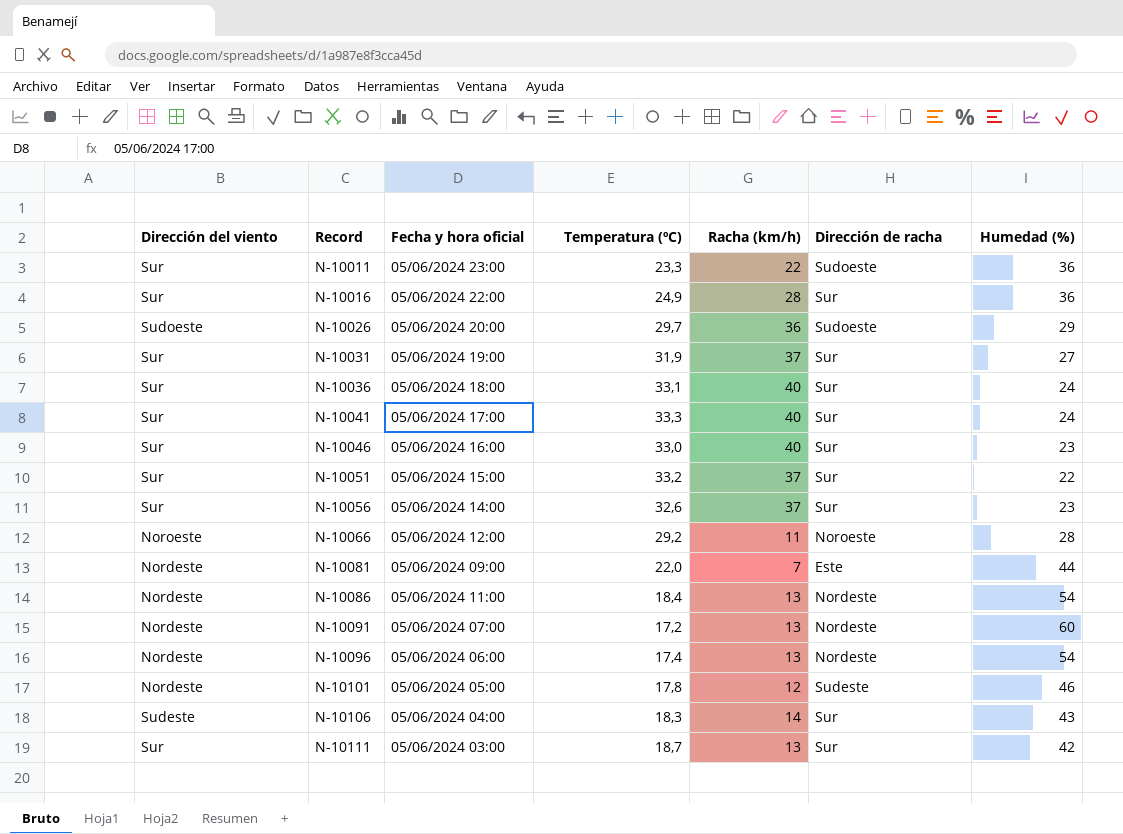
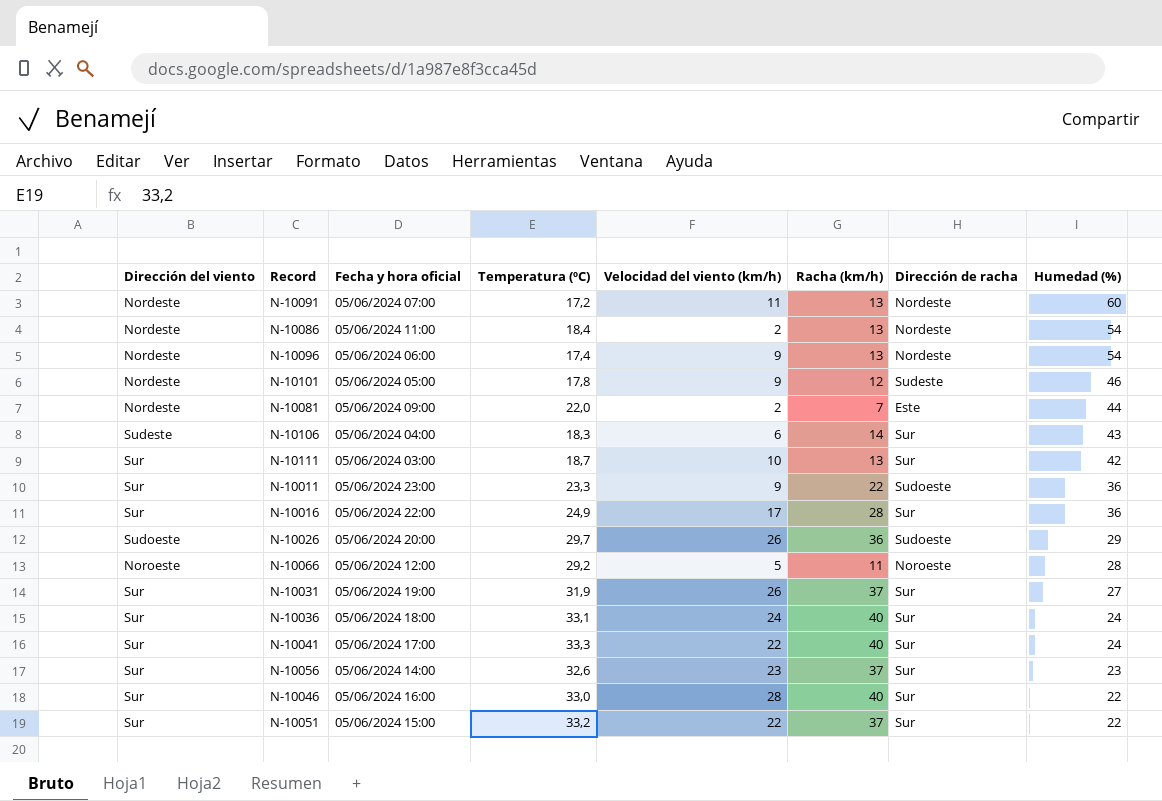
row order: Record ascending -> Humedad (%) descending
column Velocidad del viento (km/h) | position: none -> 5
N-10046 | Humedad (%): 23 -> 22

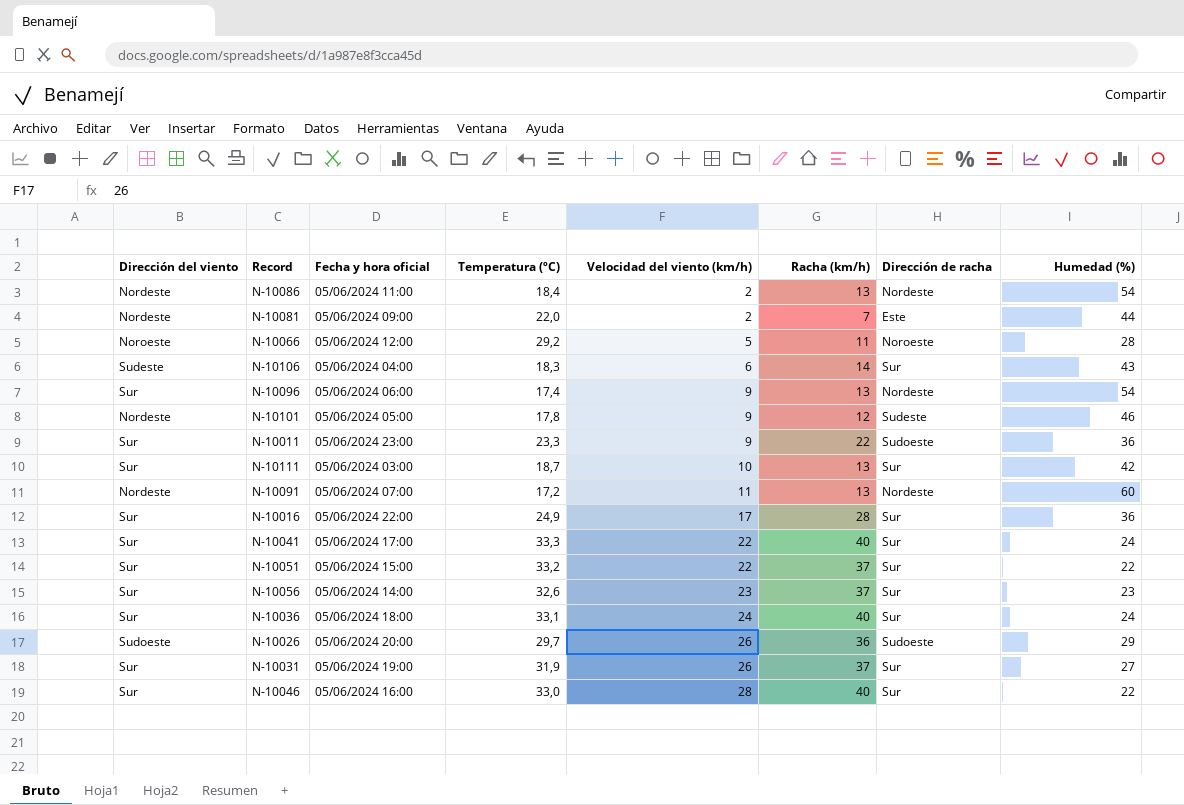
row order: Humedad (%) descending -> Velocidad del viento (km/h) ascending
N-10096 | Dirección del viento: Nordeste -> Sur

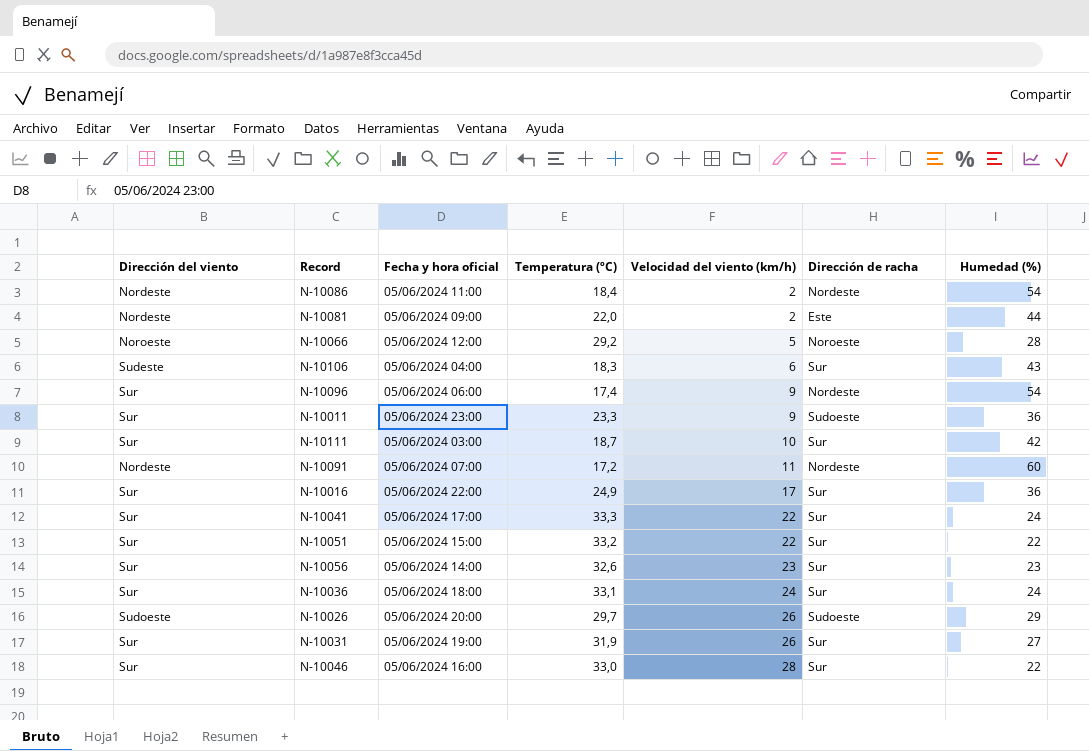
column Racha (km/h) | position: 6 -> none
row N-10101: Nordeste | 05/06/2024 05:00 | 17,8 | 9 | 12 | Sudeste | 46 -> none

